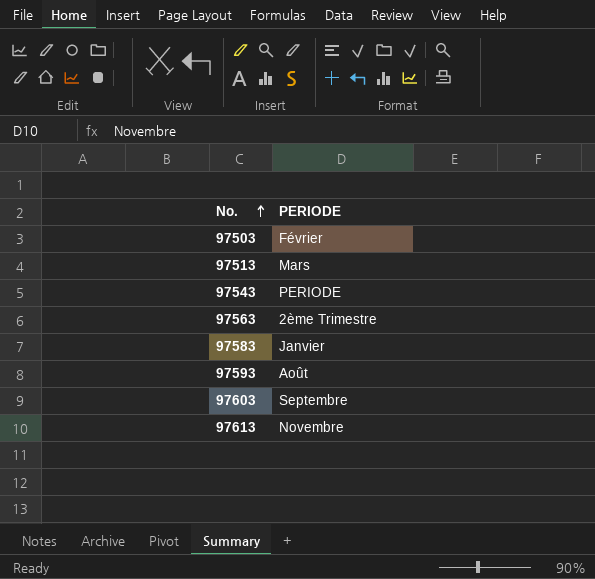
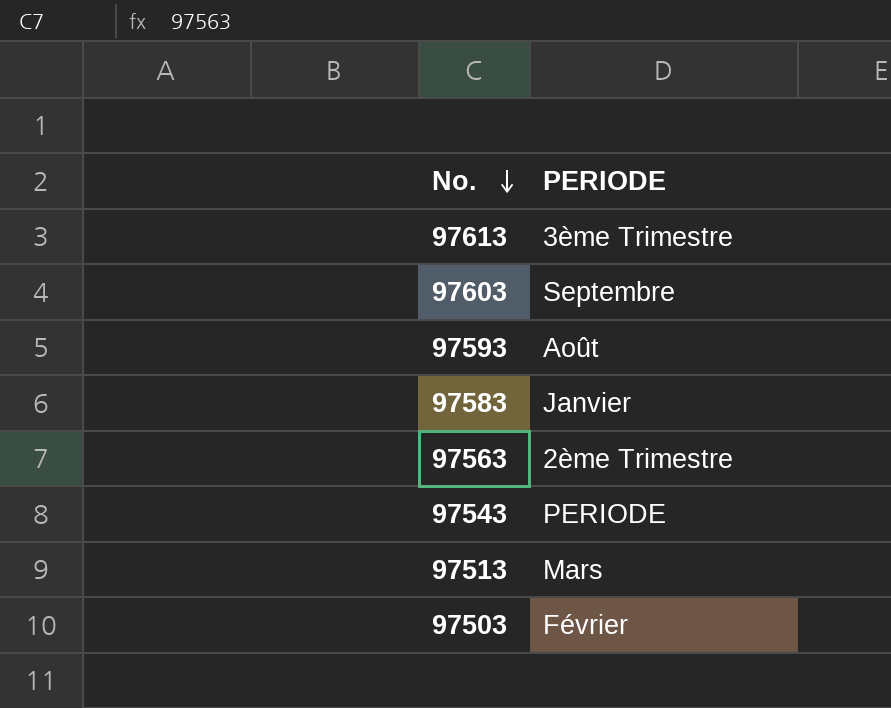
row order: No. ascending -> No. descending
97613 | PERIODE: Novembre -> 3ème Trimestre

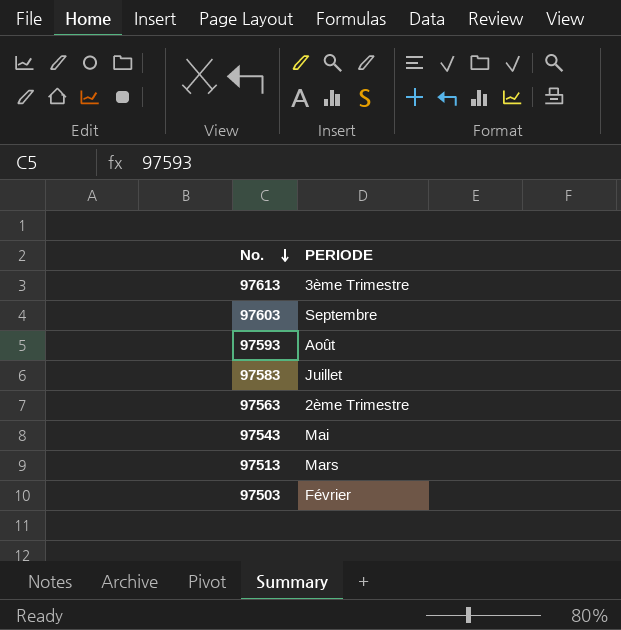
97583 | PERIODE: Janvier -> Juillet
97543 | PERIODE: PERIODE -> Mai

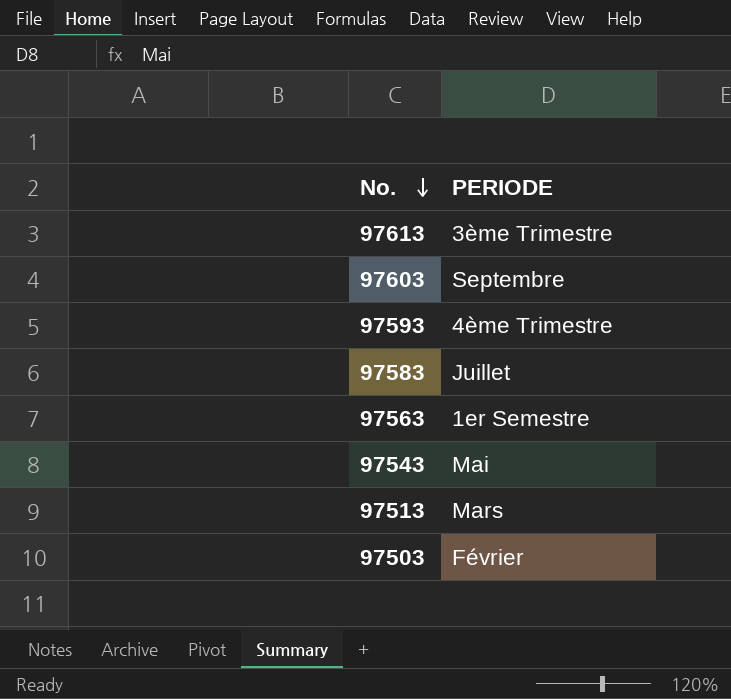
97593 | PERIODE: Août -> 4ème Trimestre
97563 | PERIODE: 2ème Trimestre -> 1er Semestre

